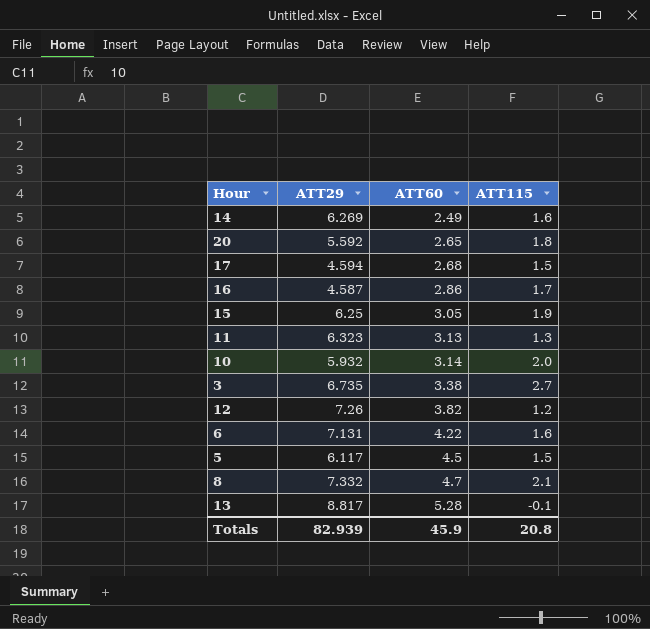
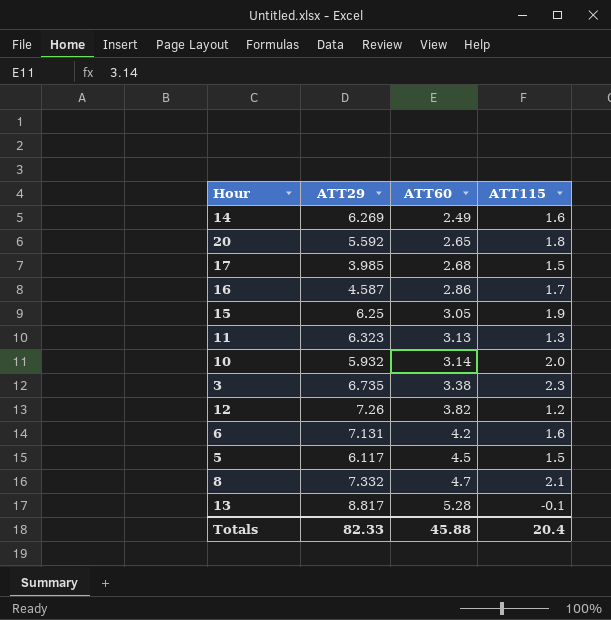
17 | ATT29: 4.594 -> 3.985
3 | ATT115: 2.7 -> 2.3
6 | ATT60: 4.22 -> 4.2
Totals | ATT29: 82.939 -> 82.33
Totals | ATT60: 45.9 -> 45.88
Totals | ATT115: 20.8 -> 20.4

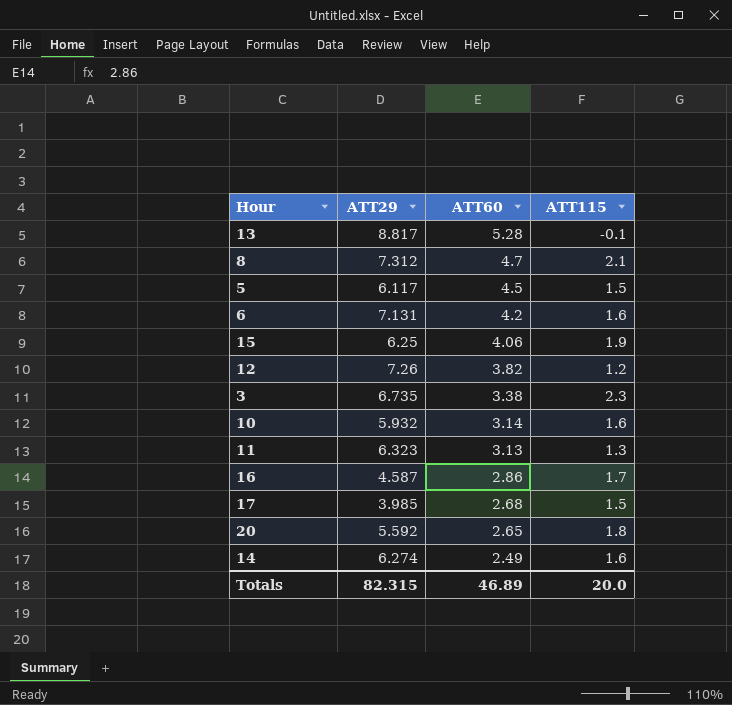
row order: ATT60 ascending -> ATT60 descending
8 | ATT29: 7.332 -> 7.312
15 | ATT60: 3.05 -> 4.06
10 | ATT115: 2.0 -> 1.6
14 | ATT29: 6.269 -> 6.274
Totals | ATT29: 82.33 -> 82.315
Totals | ATT60: 45.88 -> 46.89
Totals | ATT115: 20.4 -> 20.0

